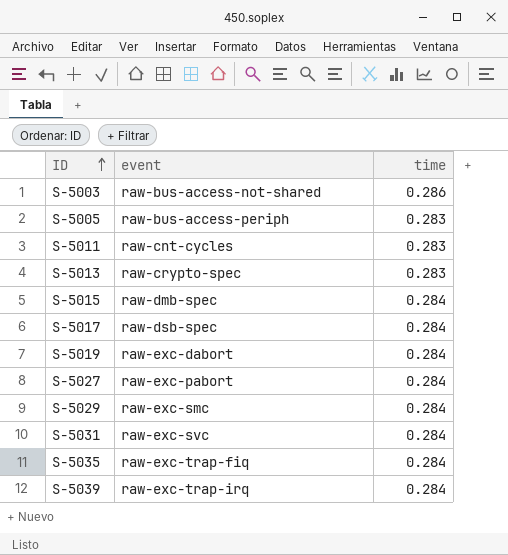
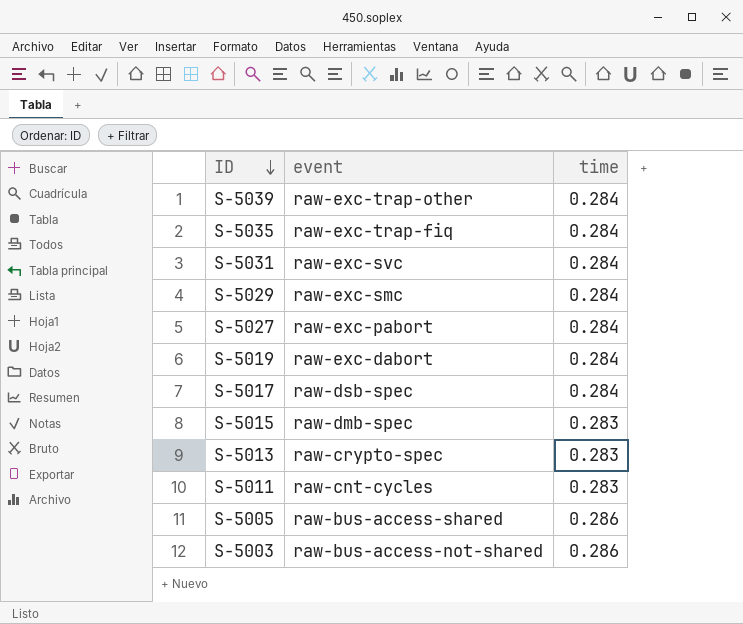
row order: ID ascending -> ID descending
S-5039 | event: raw-exc-trap-irq -> raw-exc-trap-other
S-5015 | time: 0.284 -> 0.283
S-5005 | event: raw-bus-access-periph -> raw-bus-access-shared
S-5005 | time: 0.283 -> 0.286

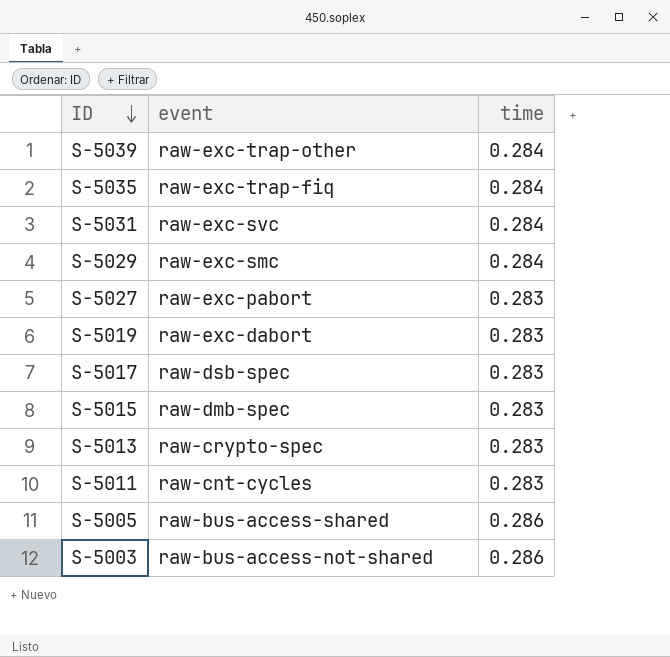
S-5027 | time: 0.284 -> 0.283
S-5019 | time: 0.284 -> 0.283
S-5017 | time: 0.284 -> 0.283

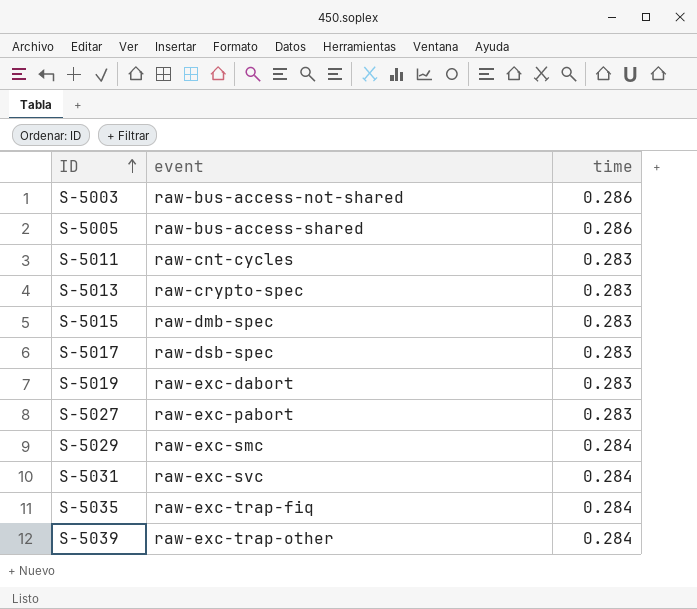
row order: ID descending -> ID ascending

